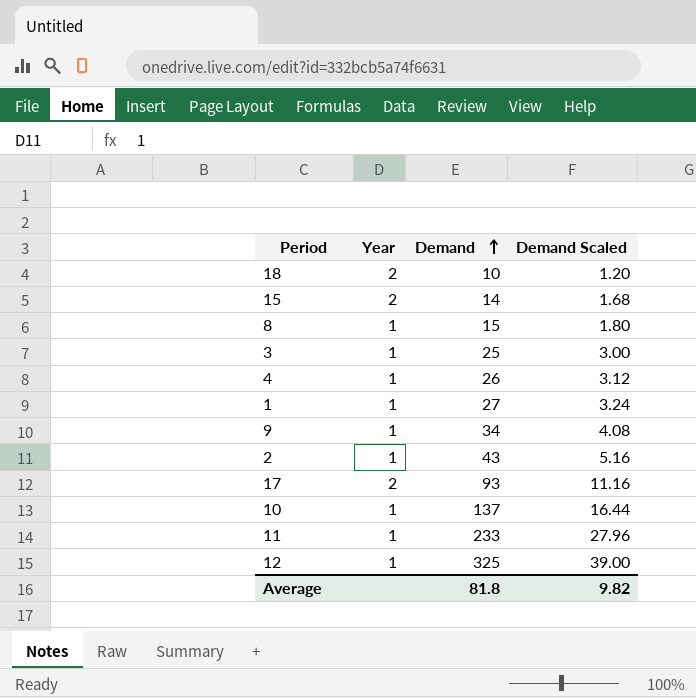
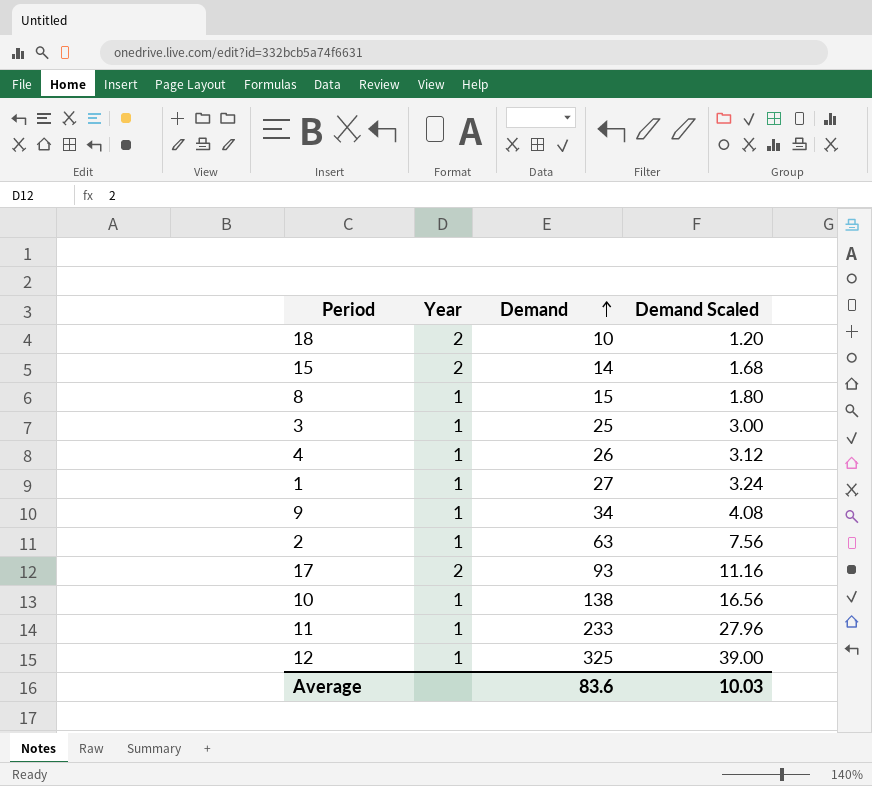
2 | Demand: 43 -> 63
2 | Demand Scaled: 5.16 -> 7.56
10 | Demand: 137 -> 138
10 | Demand Scaled: 16.44 -> 16.56
Average | Demand: 81.8 -> 83.6
Average | Demand Scaled: 9.82 -> 10.03

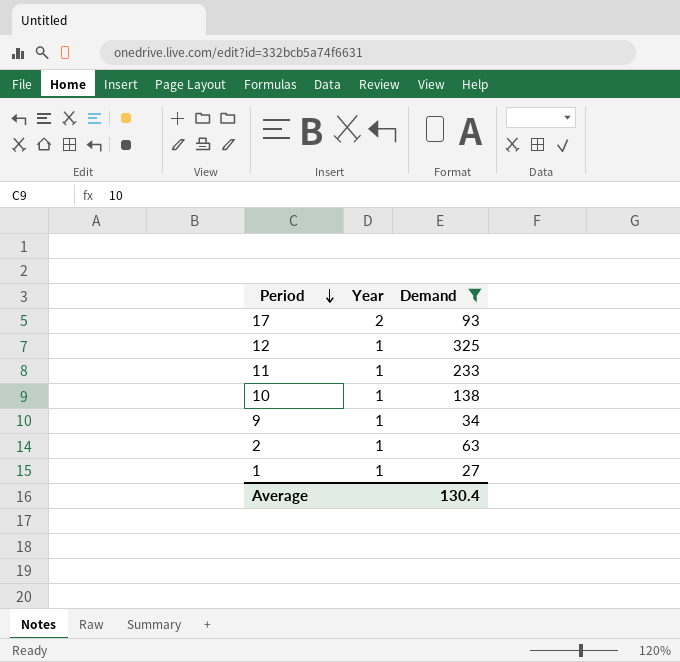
filter: none -> Demand >= 27
row order: Demand ascending -> Period descending
column Demand Scaled | formula: [Demand] * 0.12 -> none
Average | Demand: 83.6 -> 130.4

